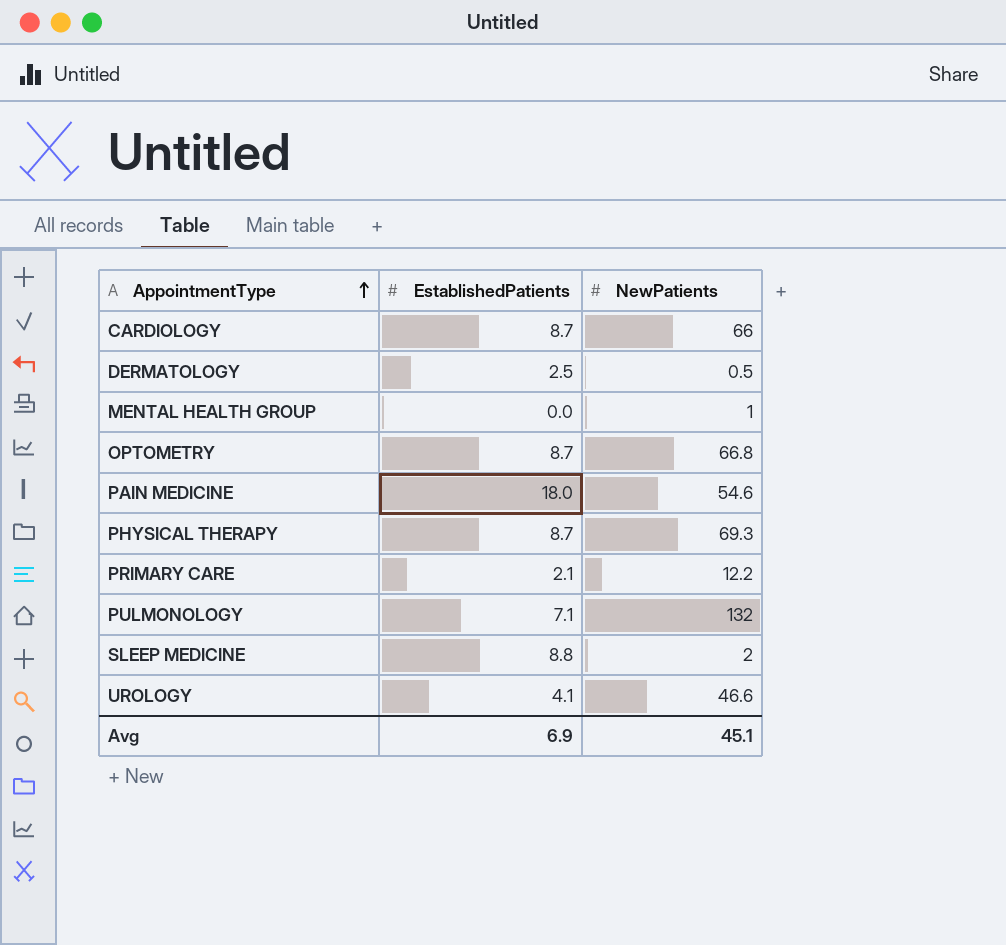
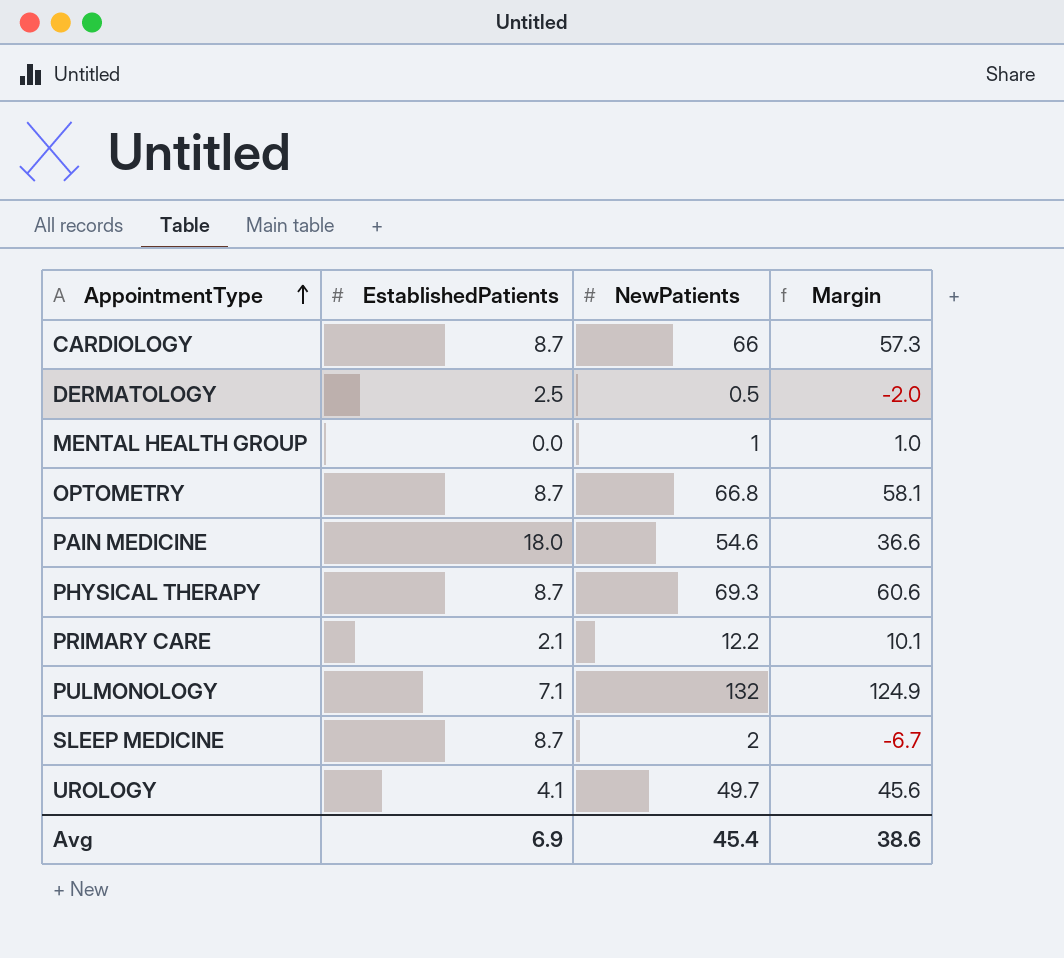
column Margin | formula: none -> [NewPatients] - [EstablishedPatients]
SLEEP MEDICINE | EstablishedPatients: 8.8 -> 8.7
UROLOGY | NewPatients: 46.6 -> 49.7
Avg | NewPatients: 45.1 -> 45.4

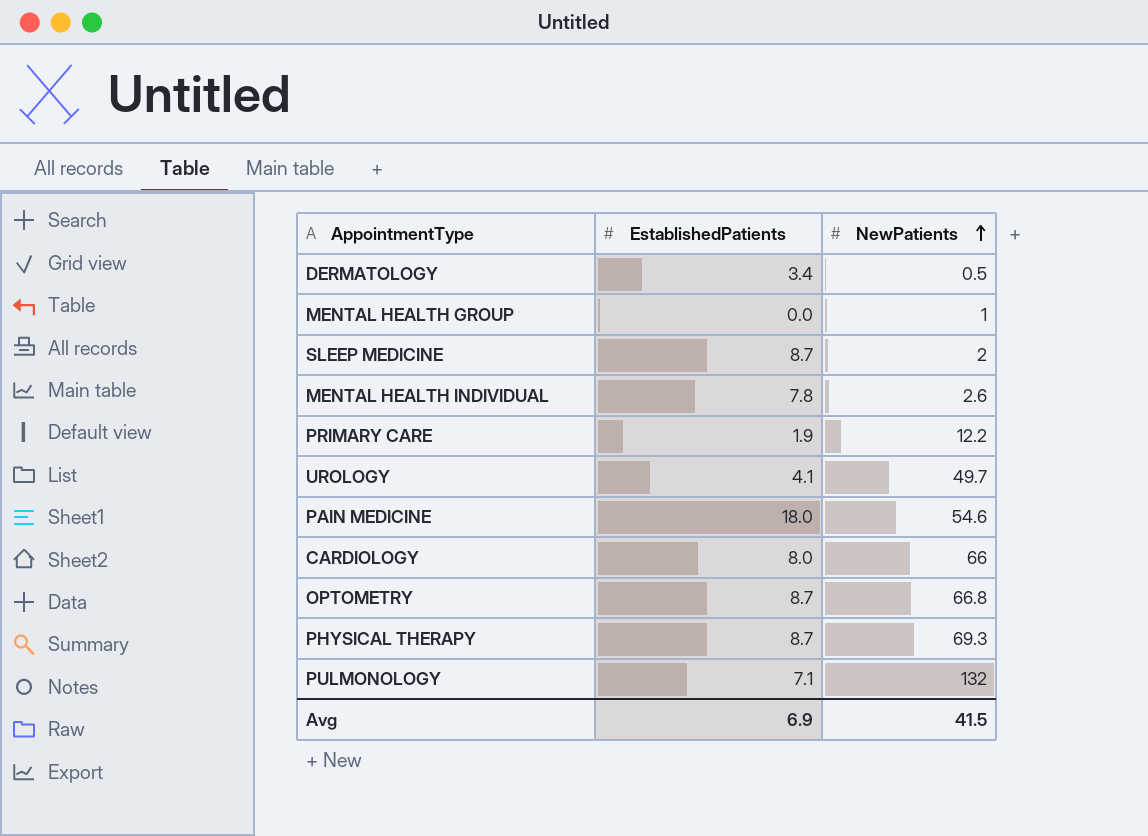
row order: AppointmentType ascending -> NewPatients ascending
column Margin | formula: [NewPatients] - [EstablishedPatients] -> none
DERMATOLOGY | EstablishedPatients: 2.5 -> 3.4
row MENTAL HEALTH INDIVIDUAL: none -> 7.8 | 2.6
PRIMARY CARE | EstablishedPatients: 2.1 -> 1.9
CARDIOLOGY | EstablishedPatients: 8.7 -> 8.0
Avg | NewPatients: 45.4 -> 41.5

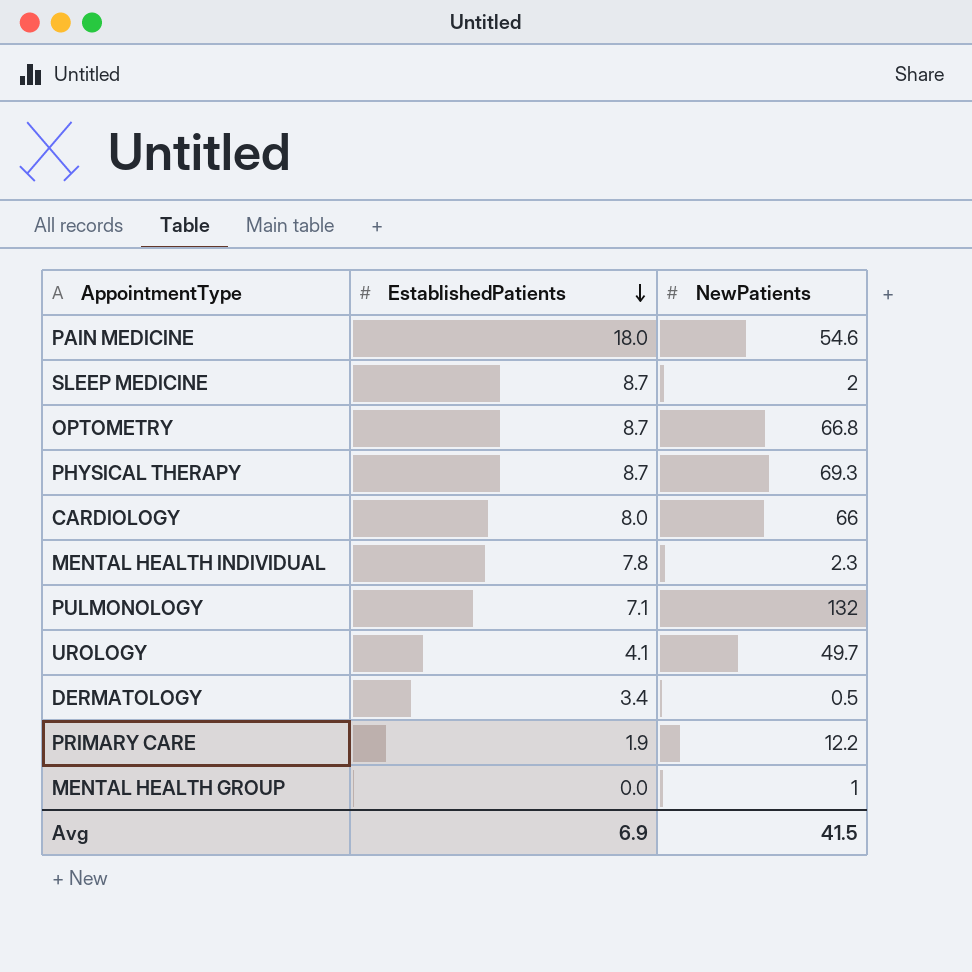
row order: NewPatients ascending -> EstablishedPatients descending
MENTAL HEALTH INDIVIDUAL | NewPatients: 2.6 -> 2.3

